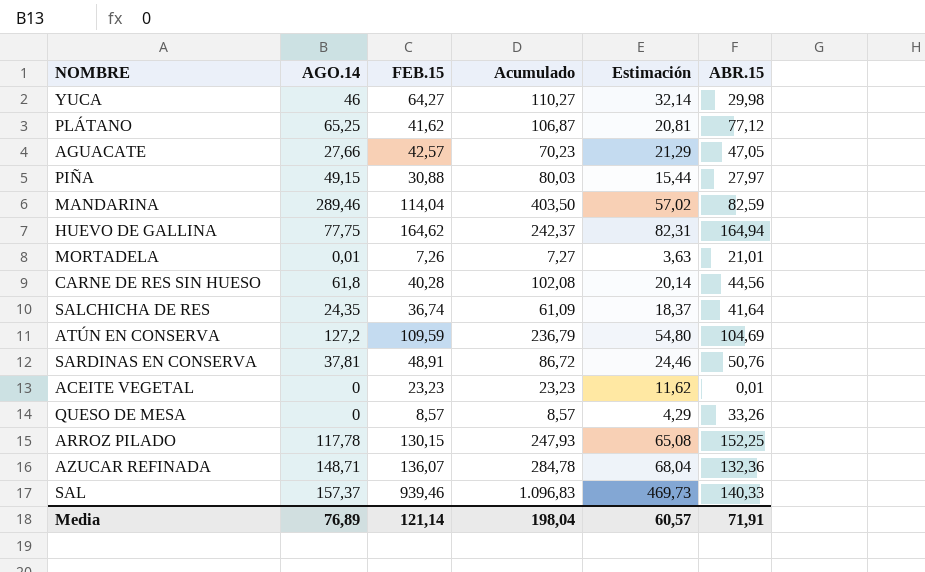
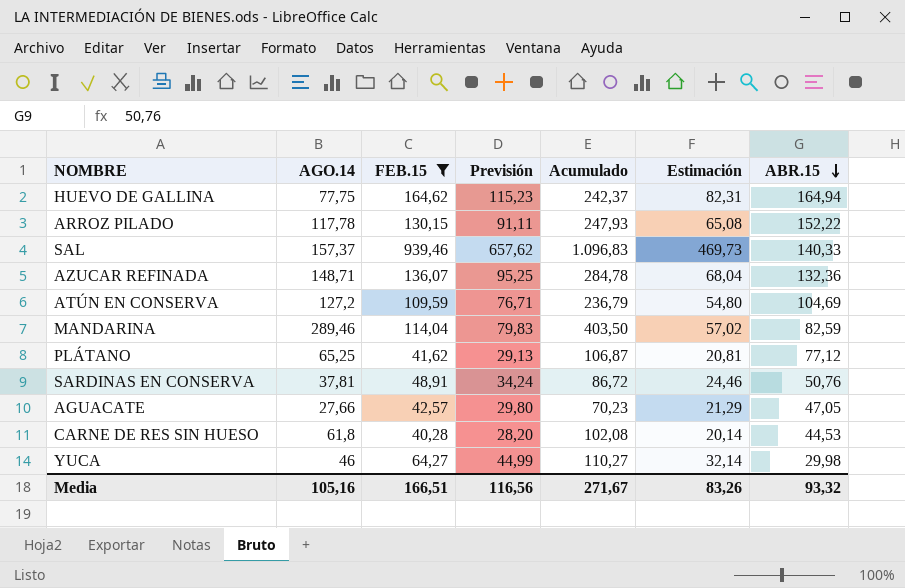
filter: none -> FEB.15 >= 40,28
row order: none -> ABR.15 descending
column Previsión | formula: none -> [FEB.15] * 0,7
ARROZ PILADO | ABR.15: 152,25 -> 152,22
CARNE DE RES SIN HUESO | ABR.15: 44,56 -> 44,53
Media | AGO.14: 76,89 -> 105,16
Media | FEB.15: 121,14 -> 166,51
Media | Acumulado: 198,04 -> 271,67
Media | Estimación: 60,57 -> 83,26
Media | ABR.15: 71,91 -> 93,32

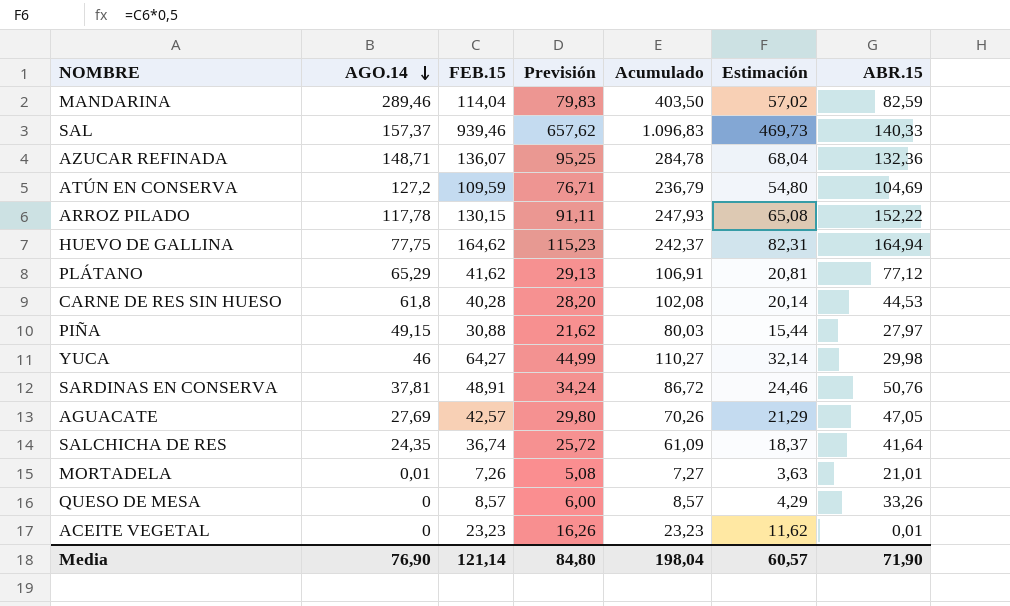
filter: FEB.15 >= 40,28 -> none
row order: ABR.15 descending -> AGO.14 descending
PLÁTANO | AGO.14: 65,25 -> 65,29
PLÁTANO | Acumulado: 106,87 -> 106,91
AGUACATE | AGO.14: 27,66 -> 27,69
AGUACATE | Acumulado: 70,23 -> 70,26
Media | AGO.14: 105,16 -> 76,90
Media | FEB.15: 166,51 -> 121,14
Media | Previsión: 116,56 -> 84,80
Media | Acumulado: 271,67 -> 198,04
Media | Estimación: 83,26 -> 60,57
Media | ABR.15: 93,32 -> 71,90

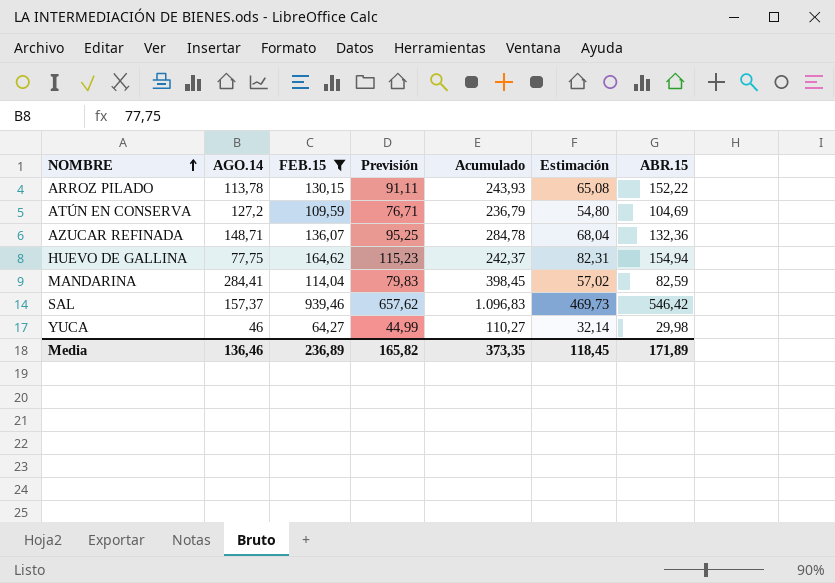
filter: none -> FEB.15 >= 64,27
row order: AGO.14 descending -> NOMBRE ascending
ARROZ PILADO | AGO.14: 117,78 -> 113,78
ARROZ PILADO | Acumulado: 247,93 -> 243,93
HUEVO DE GALLINA | ABR.15: 164,94 -> 154,94
MANDARINA | AGO.14: 289,46 -> 284,41
MANDARINA | Acumulado: 403,50 -> 398,45
SAL | ABR.15: 140,33 -> 546,42
Media | AGO.14: 76,90 -> 136,46
Media | FEB.15: 121,14 -> 236,89
Media | Previsión: 84,80 -> 165,82
Media | Acumulado: 198,04 -> 373,35
Media | Estimación: 60,57 -> 118,45
Media | ABR.15: 71,90 -> 171,89

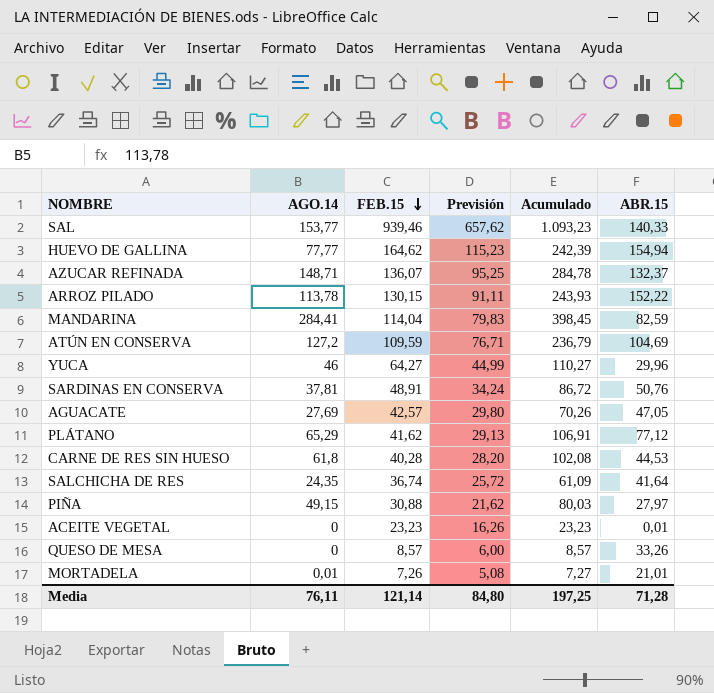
filter: FEB.15 >= 64,27 -> none
row order: NOMBRE ascending -> FEB.15 descending
column Estimación | formula: [FEB.15] * 0,5 -> none
SAL | AGO.14: 157,37 -> 153,77
SAL | Acumulado: 1.096,83 -> 1.093,23
SAL | ABR.15: 546,42 -> 140,33
HUEVO DE GALLINA | AGO.14: 77,75 -> 77,77
HUEVO DE GALLINA | Acumulado: 242,37 -> 242,39
AZUCAR REFINADA | ABR.15: 132,36 -> 132,37
YUCA | ABR.15: 29,98 -> 29,96
Media | AGO.14: 136,46 -> 76,11
Media | FEB.15: 236,89 -> 121,14
Media | Previsión: 165,82 -> 84,80
Media | Acumulado: 373,35 -> 197,25
Media | ABR.15: 171,89 -> 71,28

